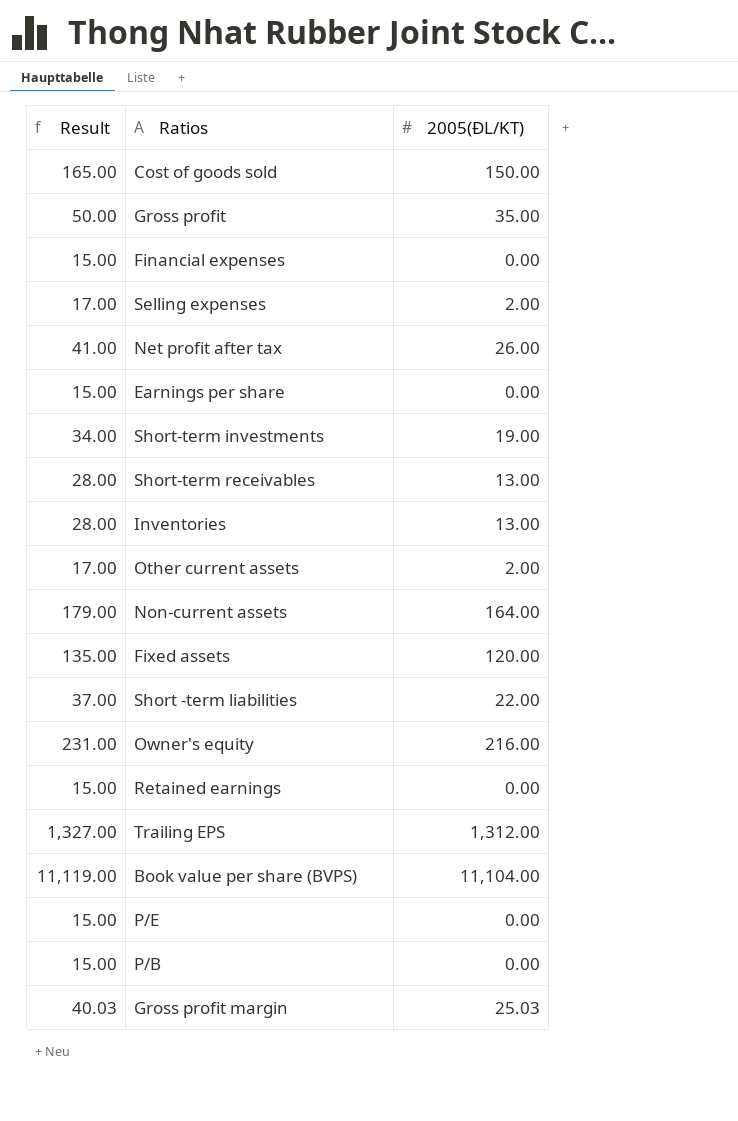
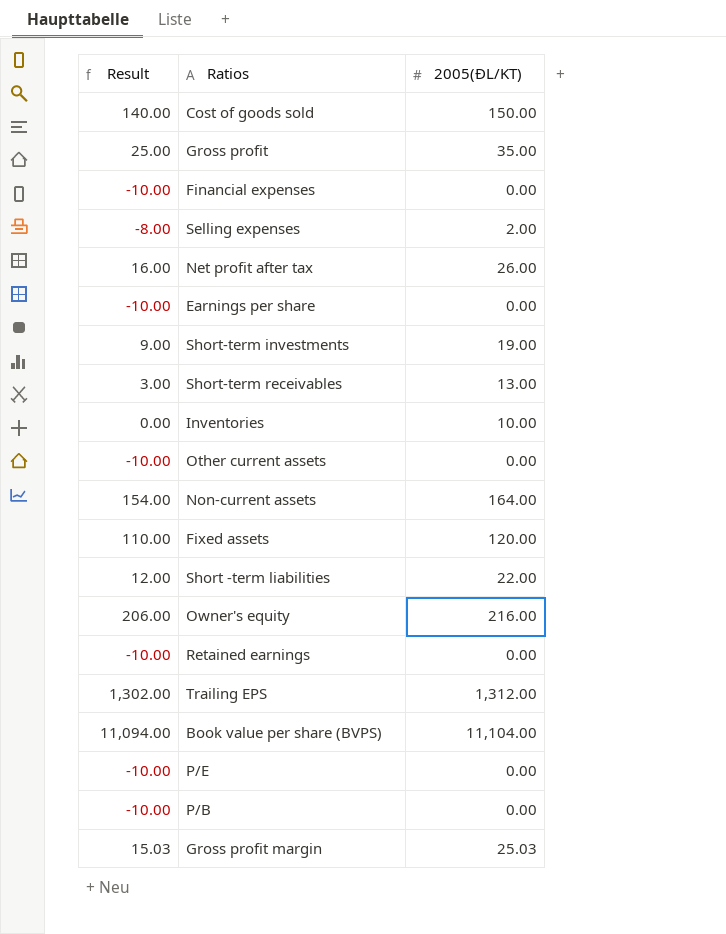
column Result | formula: [2005(ĐL/KT)] + 15 -> [2005(ĐL/KT)] - 10
Inventories | 2005(ĐL/KT): 13.00 -> 10.00
Other current assets | 2005(ĐL/KT): 2.00 -> 0.00

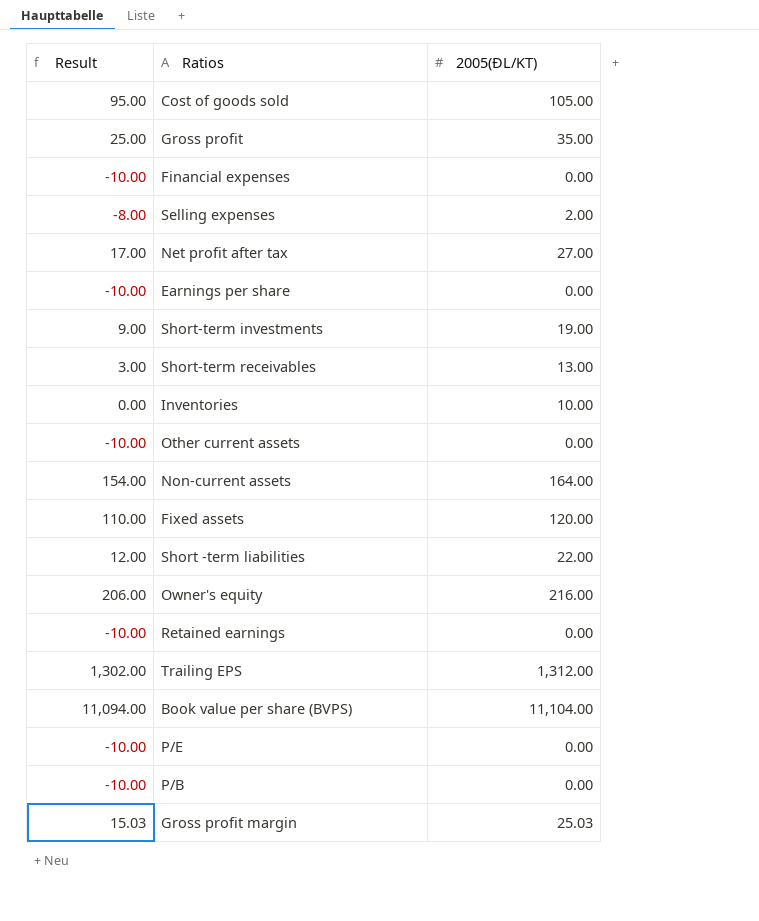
Cost of goods sold | Result: 140.00 -> 95.00
Cost of goods sold | 2005(ĐL/KT): 150.00 -> 105.00
Net profit after tax | Result: 16.00 -> 17.00
Net profit after tax | 2005(ĐL/KT): 26.00 -> 27.00

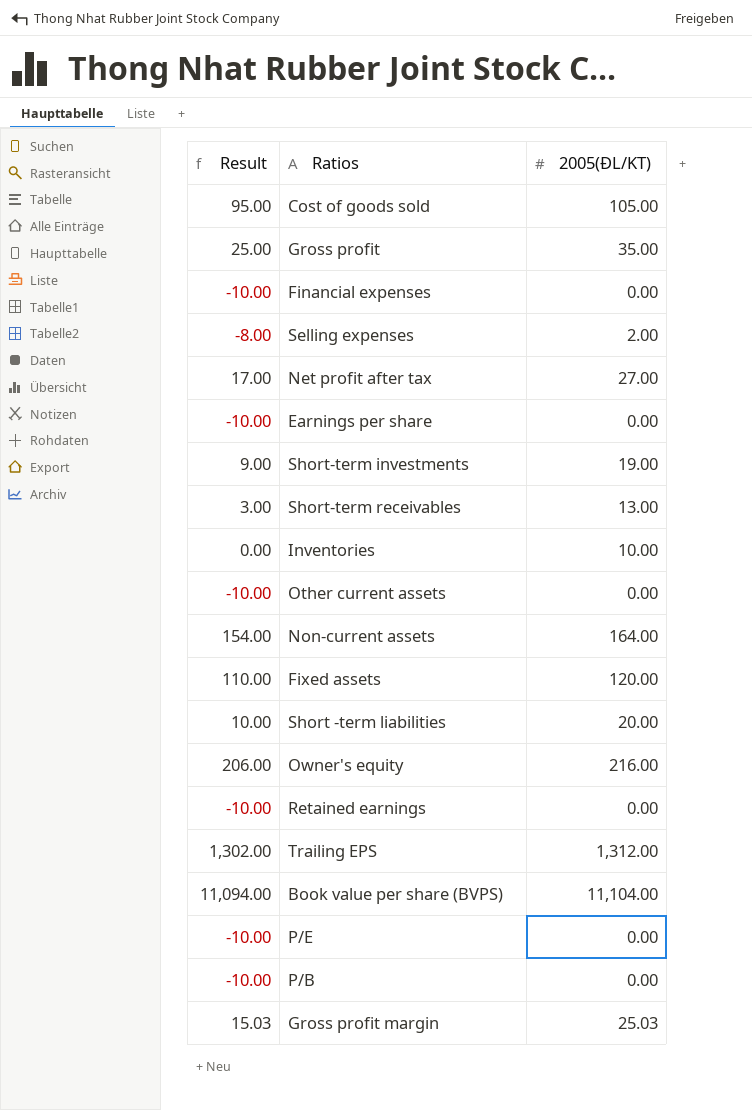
Short -term liabilities | Result: 12.00 -> 10.00
Short -term liabilities | 2005(ĐL/KT): 22.00 -> 20.00

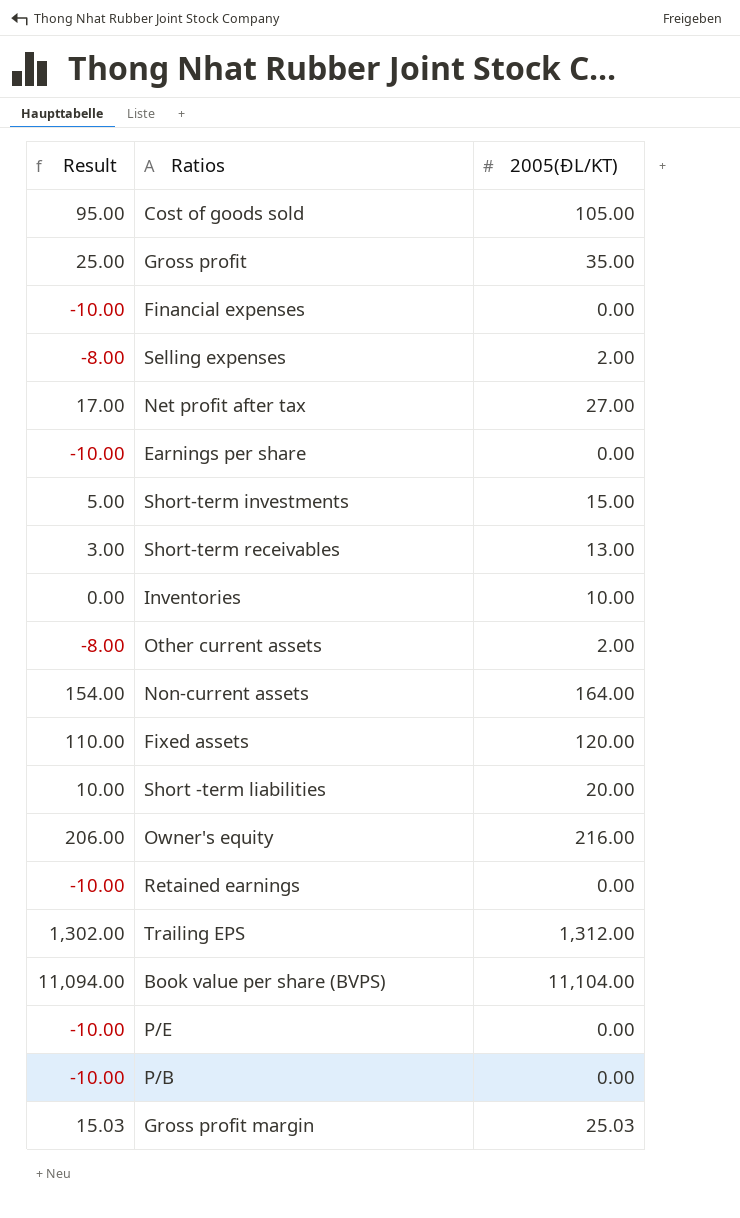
Short-term investments | Result: 9.00 -> 5.00
Short-term investments | 2005(ĐL/KT): 19.00 -> 15.00
Other current assets | Result: -10.00 -> -8.00
Other current assets | 2005(ĐL/KT): 0.00 -> 2.00

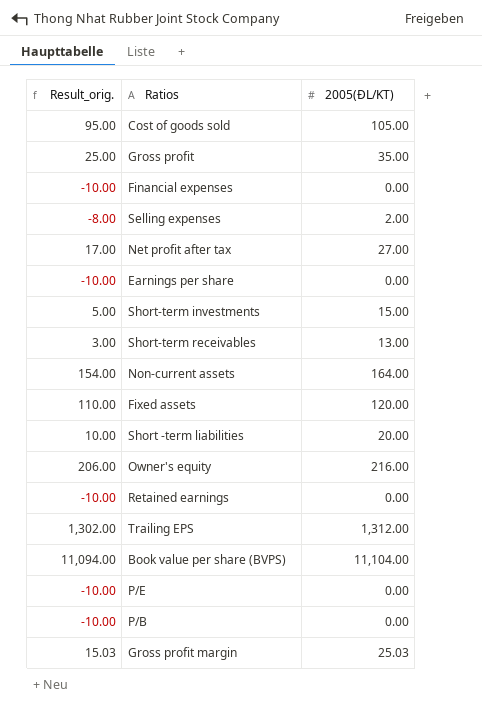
column name: Result -> Result_orig.
row Inventories: 0.00 | 10.00 -> none
row Other current assets: -8.00 | 2.00 -> none

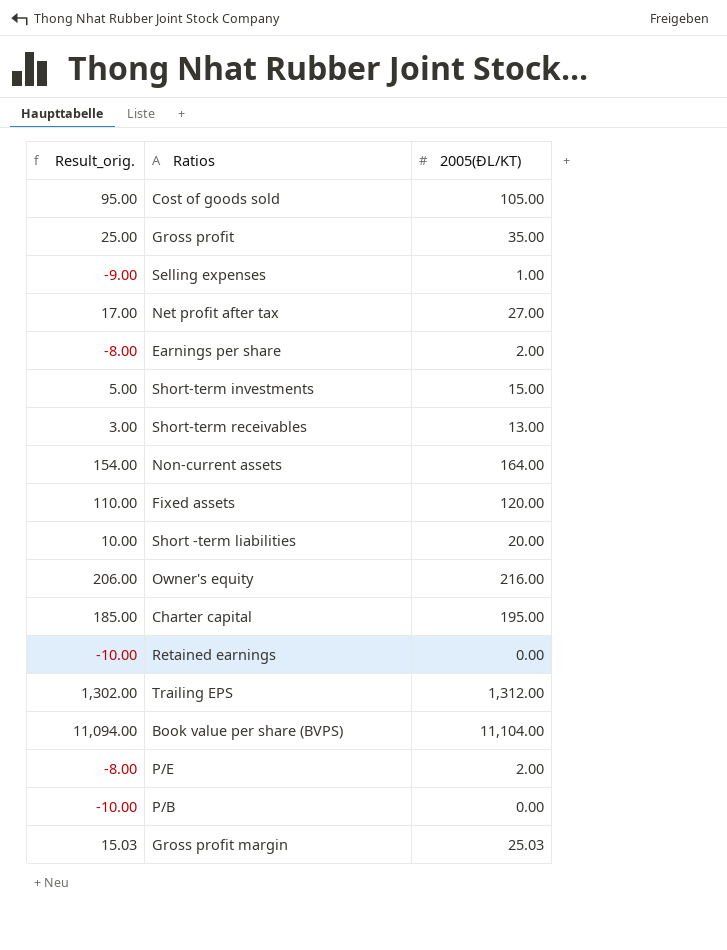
row Financial expenses: -10.00 | 0.00 -> none
Selling expenses | Result_orig.: -8.00 -> -9.00
Selling expenses | 2005(ĐL/KT): 2.00 -> 1.00
Earnings per share | Result_orig.: -10.00 -> -8.00
Earnings per share | 2005(ĐL/KT): 0.00 -> 2.00
row Charter capital: none -> 185.00 | 195.00
P/E | Result_orig.: -10.00 -> -8.00
P/E | 2005(ĐL/KT): 0.00 -> 2.00

